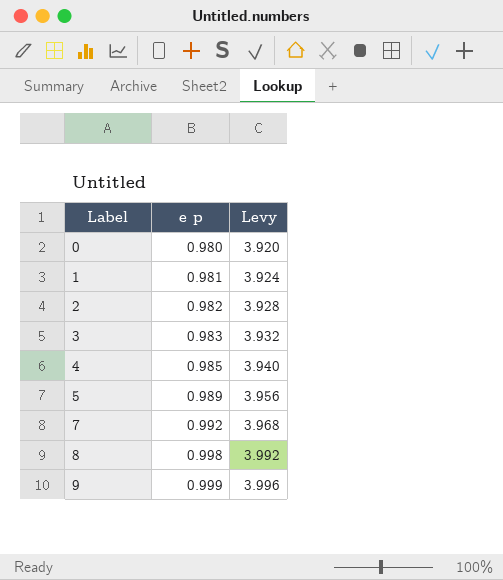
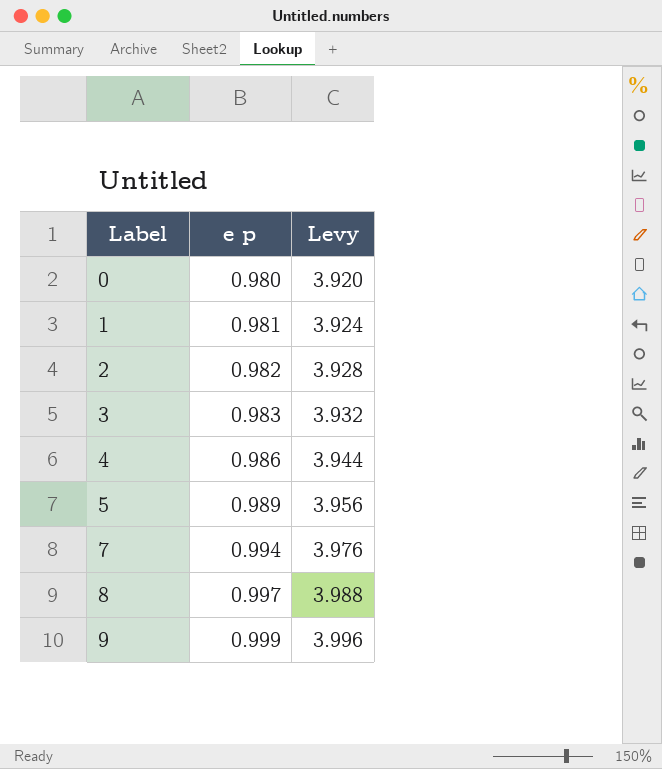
4 | e p: 0.985 -> 0.986
4 | Levy: 3.940 -> 3.944
7 | e p: 0.992 -> 0.994
7 | Levy: 3.968 -> 3.976
8 | e p: 0.998 -> 0.997
8 | Levy: 3.992 -> 3.988

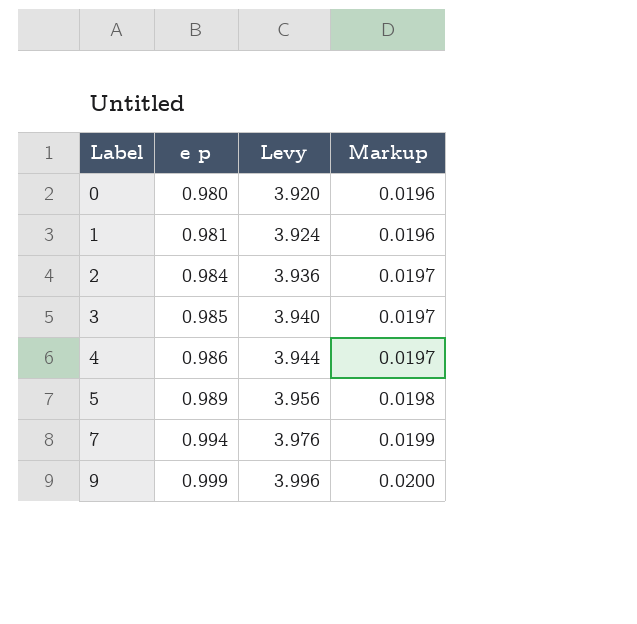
column Markup | formula: none -> [e p] * 0.02
row 8: 0.997 | 3.988 -> none
2 | e p: 0.982 -> 0.984
2 | Levy: 3.928 -> 3.936
3 | e p: 0.983 -> 0.985
3 | Levy: 3.932 -> 3.940

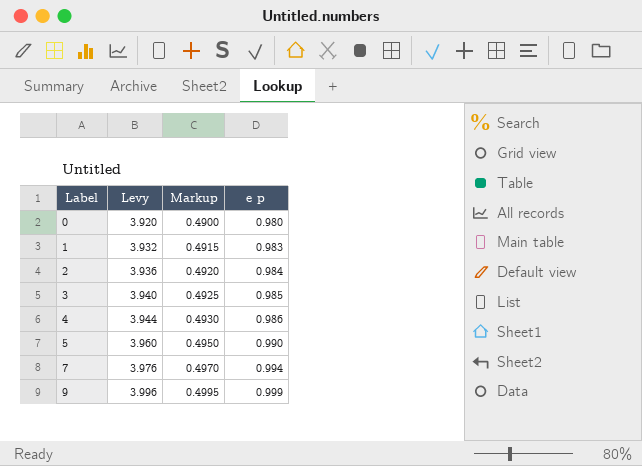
column Markup | formula: [e p] * 0.02 -> [e p] * 0.5
column e p | position: 2 -> 4
1 | Levy: 3.924 -> 3.932
1 | e p: 0.981 -> 0.983
5 | Levy: 3.956 -> 3.960
5 | e p: 0.989 -> 0.990

